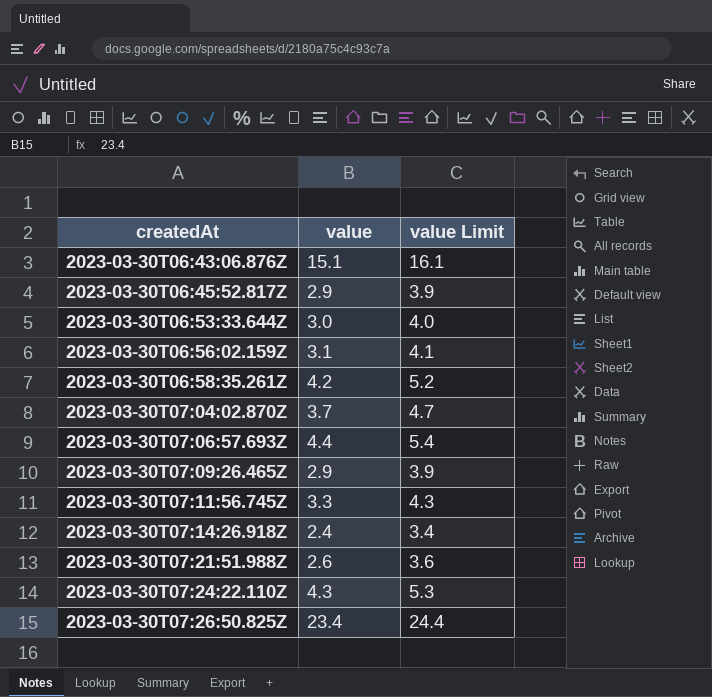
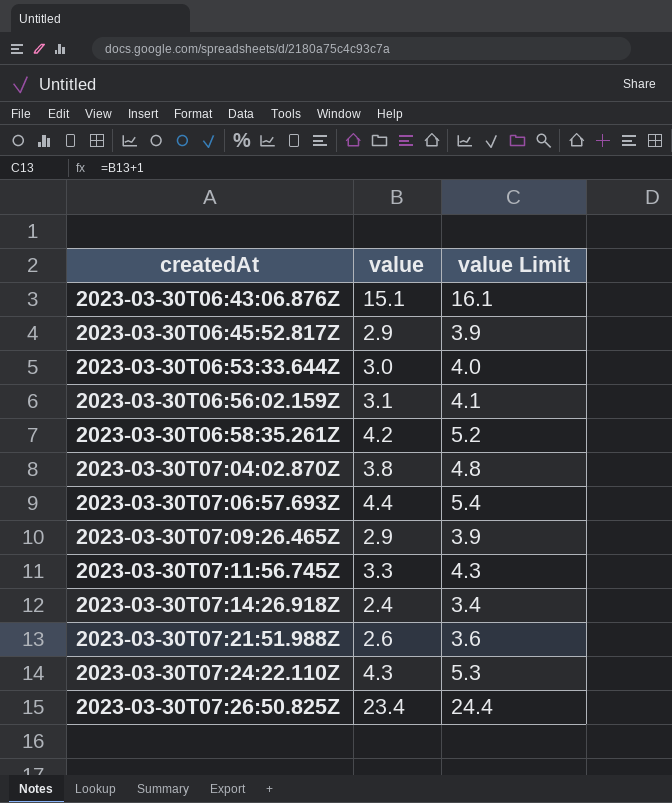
2023-03-30T07:04:02.870Z | value: 3.7 -> 3.8
2023-03-30T07:04:02.870Z | value Limit: 4.7 -> 4.8

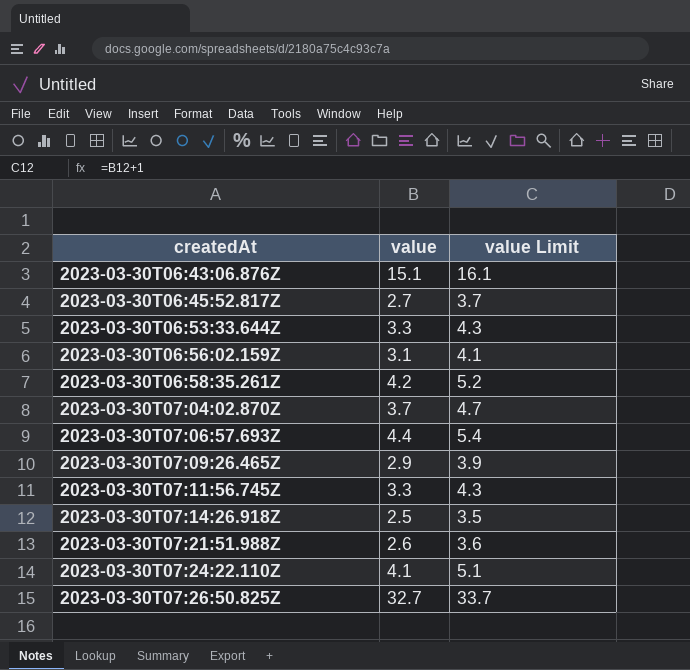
2023-03-30T06:45:52.817Z | value: 2.9 -> 2.7
2023-03-30T06:45:52.817Z | value Limit: 3.9 -> 3.7
2023-03-30T06:53:33.644Z | value: 3.0 -> 3.3
2023-03-30T06:53:33.644Z | value Limit: 4.0 -> 4.3
2023-03-30T07:04:02.870Z | value: 3.8 -> 3.7
2023-03-30T07:04:02.870Z | value Limit: 4.8 -> 4.7
2023-03-30T07:14:26.918Z | value: 2.4 -> 2.5
2023-03-30T07:14:26.918Z | value Limit: 3.4 -> 3.5
2023-03-30T07:24:22.110Z | value: 4.3 -> 4.1
2023-03-30T07:24:22.110Z | value Limit: 5.3 -> 5.1
2023-03-30T07:26:50.825Z | value: 23.4 -> 32.7
2023-03-30T07:26:50.825Z | value Limit: 24.4 -> 33.7

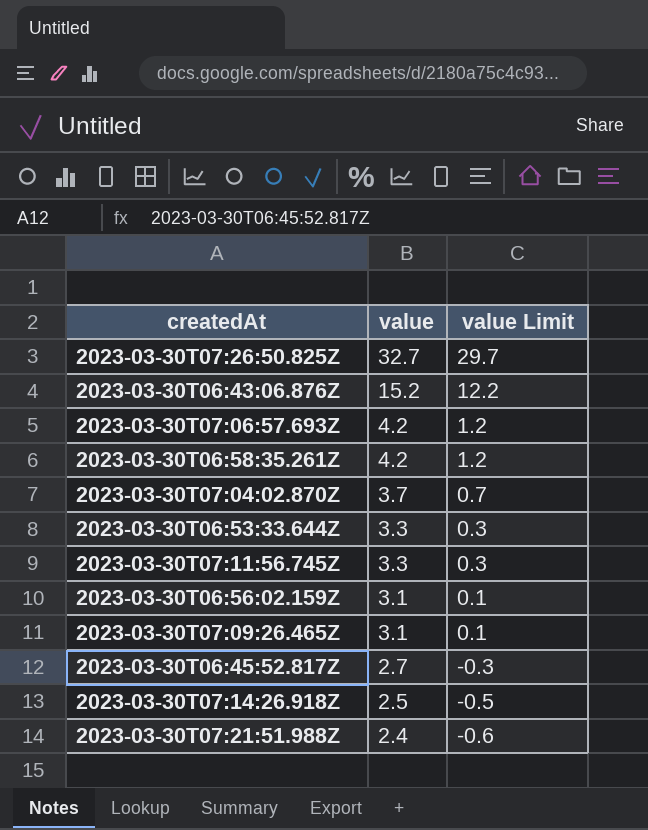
row order: createdAt ascending -> value descending
column value Limit | formula: [value] + 1 -> [value] - 3
row 2023-03-30T07:24:22.110Z: 4.1 | 5.1 -> none
2023-03-30T06:43:06.876Z | value: 15.1 -> 15.2
2023-03-30T07:06:57.693Z | value: 4.4 -> 4.2
2023-03-30T07:09:26.465Z | value: 2.9 -> 3.1
2023-03-30T07:21:51.988Z | value: 2.6 -> 2.4

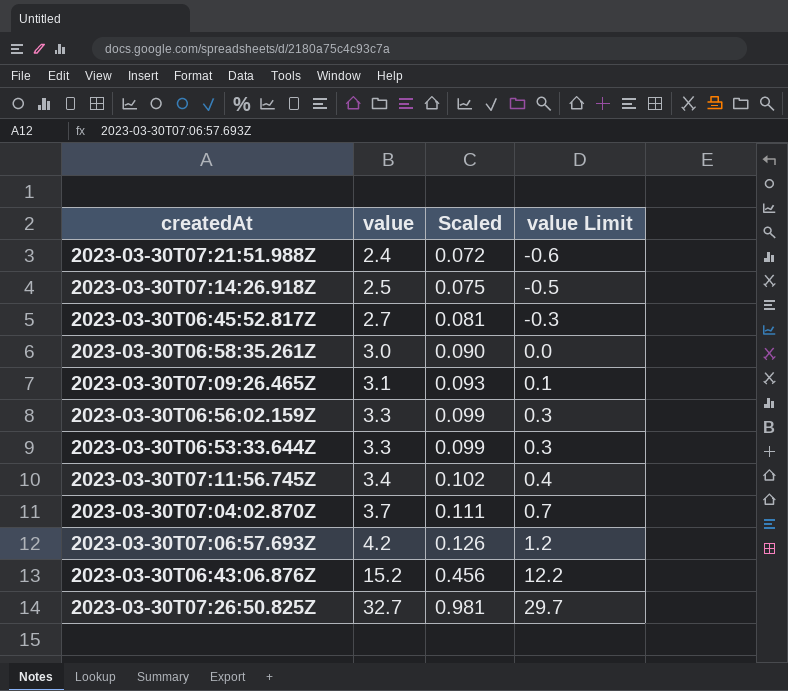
row order: value descending -> value ascending
column Scaled | formula: none -> [value] * 0.03
2023-03-30T06:58:35.261Z | value: 4.2 -> 3.0
2023-03-30T06:58:35.261Z | value Limit: 1.2 -> 0.0
2023-03-30T06:56:02.159Z | value: 3.1 -> 3.3
2023-03-30T06:56:02.159Z | value Limit: 0.1 -> 0.3
2023-03-30T07:11:56.745Z | value: 3.3 -> 3.4
2023-03-30T07:11:56.745Z | value Limit: 0.3 -> 0.4

